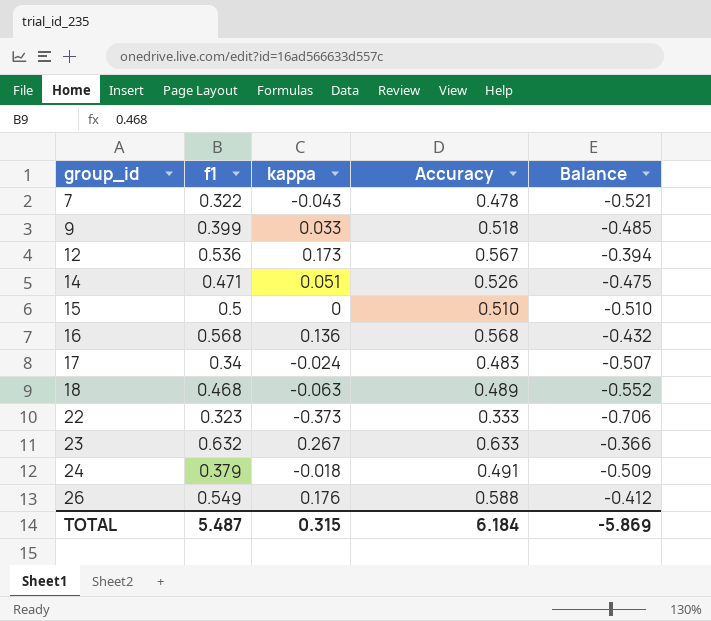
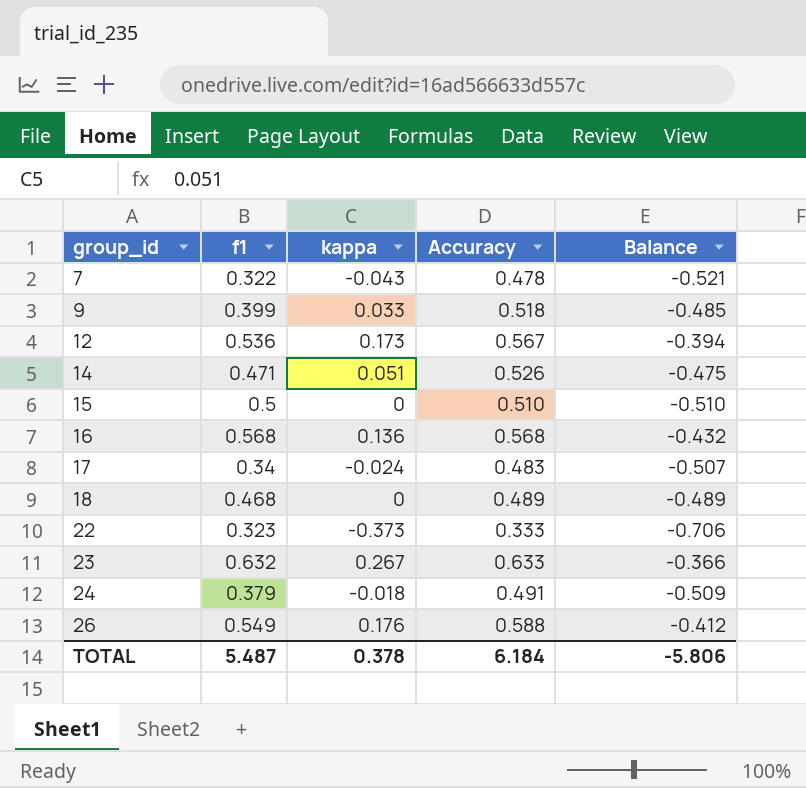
18 | kappa: -0.063 -> 0
18 | Balance: -0.552 -> -0.489
TOTAL | kappa: 0.315 -> 0.378
TOTAL | Balance: -5.869 -> -5.806

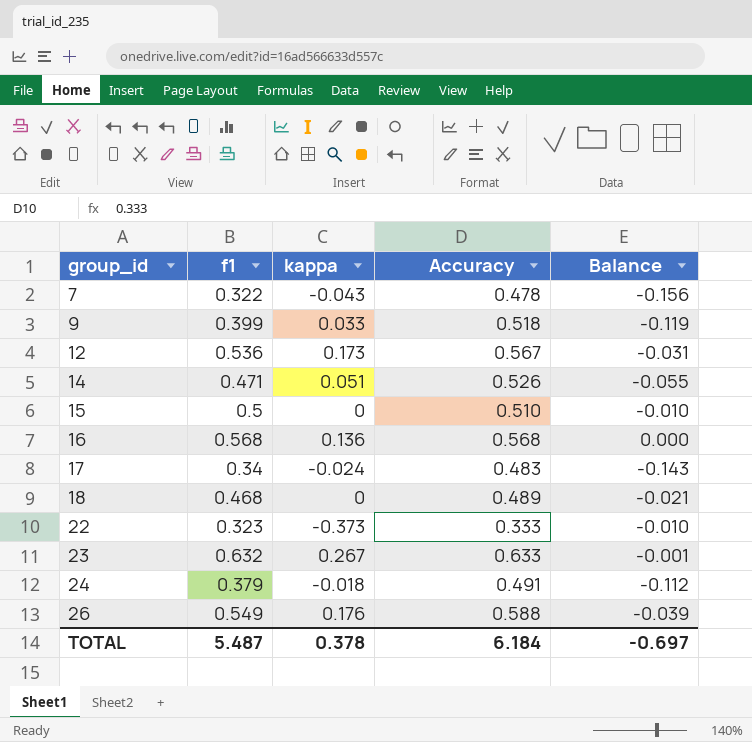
column Balance | formula: [kappa] - [Accuracy] -> [f1] - [Accuracy]
TOTAL | Balance: -5.806 -> -0.697

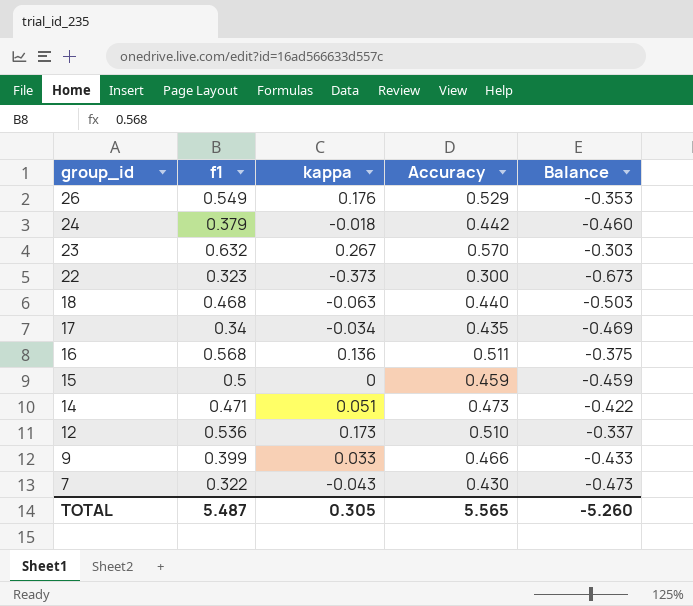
row order: group_id ascending -> group_id descending
column Balance | formula: [f1] - [Accuracy] -> [kappa] - [Accuracy]
26 | Accuracy: 0.588 -> 0.529
24 | Accuracy: 0.491 -> 0.442
23 | Accuracy: 0.633 -> 0.570
22 | Accuracy: 0.333 -> 0.300
18 | kappa: 0 -> -0.063
18 | Accuracy: 0.489 -> 0.440
17 | kappa: -0.024 -> -0.034
17 | Accuracy: 0.483 -> 0.435
16 | Accuracy: 0.568 -> 0.511
15 | Accuracy: 0.510 -> 0.459
14 | Accuracy: 0.526 -> 0.473
12 | Accuracy: 0.567 -> 0.510
9 | Accuracy: 0.518 -> 0.466
7 | Accuracy: 0.478 -> 0.430
TOTAL | kappa: 0.378 -> 0.305
TOTAL | Accuracy: 6.184 -> 5.565
TOTAL | Balance: -0.697 -> -5.260

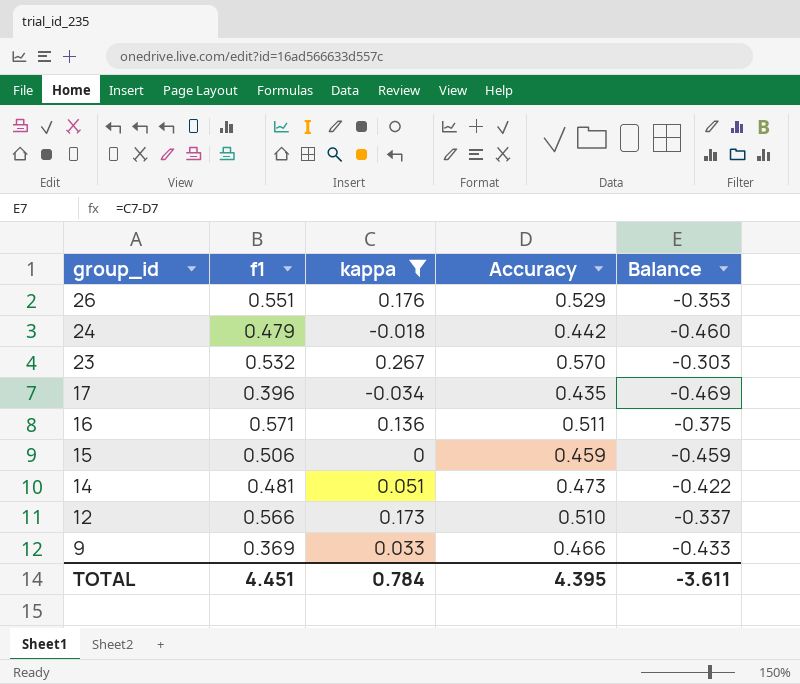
filter: none -> kappa >= -0.034
26 | f1: 0.549 -> 0.551
24 | f1: 0.379 -> 0.479
23 | f1: 0.632 -> 0.532
17 | f1: 0.34 -> 0.396
16 | f1: 0.568 -> 0.571
15 | f1: 0.5 -> 0.506
14 | f1: 0.471 -> 0.481
12 | f1: 0.536 -> 0.566
9 | f1: 0.399 -> 0.369
TOTAL | f1: 5.487 -> 4.451
TOTAL | kappa: 0.305 -> 0.784
TOTAL | Accuracy: 5.565 -> 4.395
TOTAL | Balance: -5.260 -> -3.611

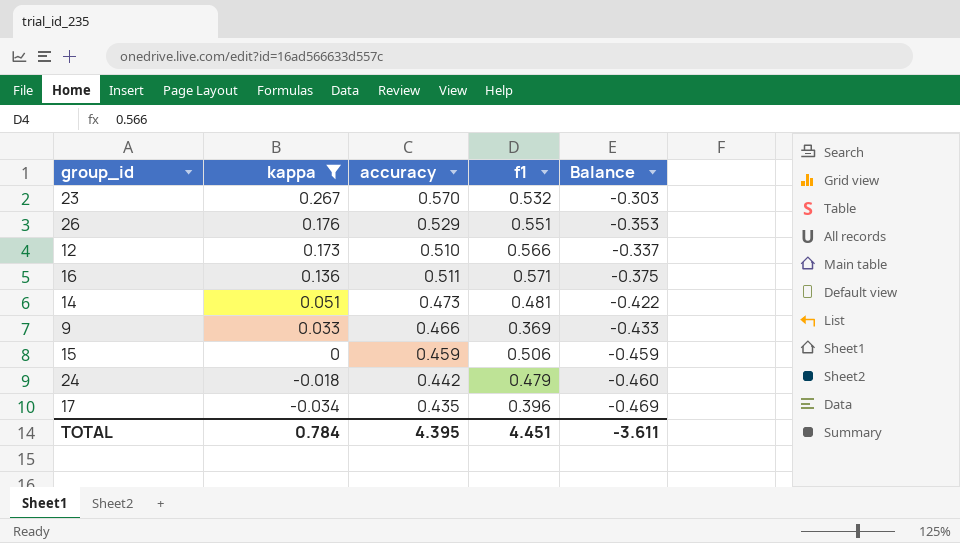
row order: group_id descending -> kappa descending
column name: Accuracy -> accuracy
column f1 | position: 2 -> 4

